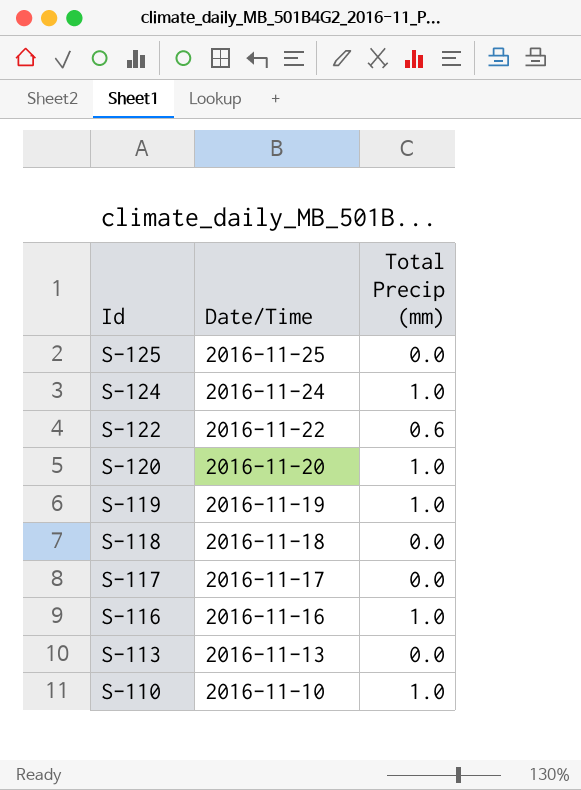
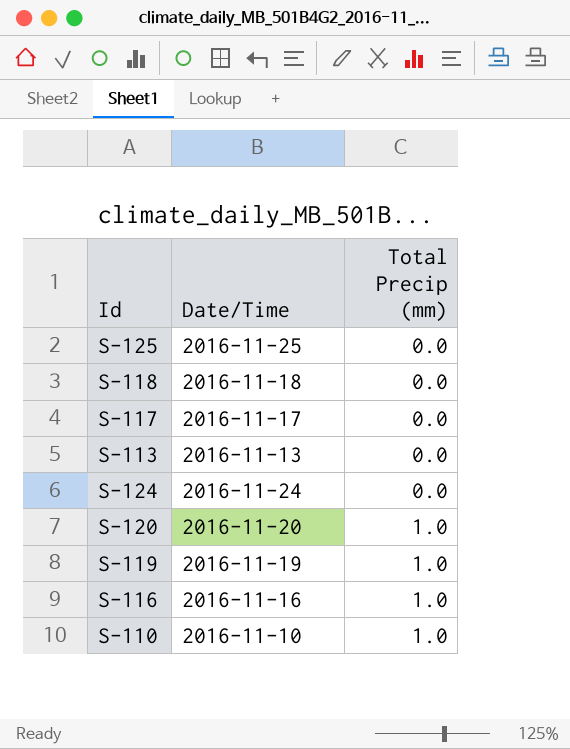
row order: Id descending -> Total Precip (mm) ascending
row S-122: 2016-11-22 | 0.6 -> none
S-124 | Total Precip (mm): 1.0 -> 0.0

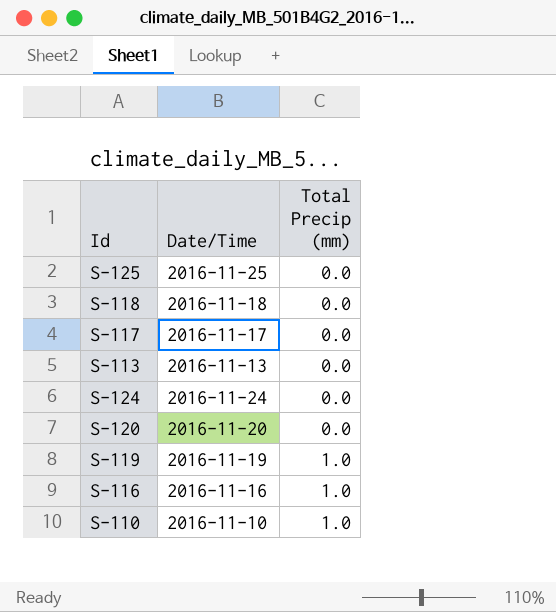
S-120 | Total Precip (mm): 1.0 -> 0.0

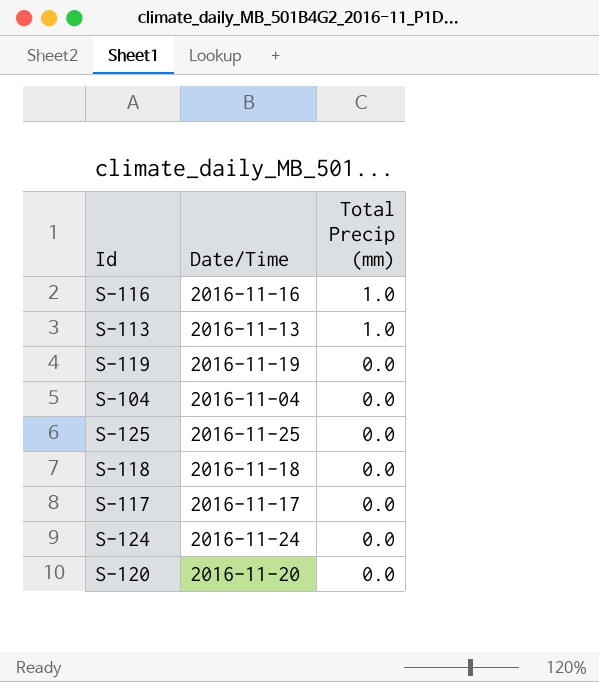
row order: Total Precip (mm) ascending -> Total Precip (mm) descending
row S-110: 2016-11-10 | 1.0 -> none
S-113 | Total Precip (mm): 0.0 -> 1.0
S-119 | Total Precip (mm): 1.0 -> 0.0
row S-104: none -> 2016-11-04 | 0.0

